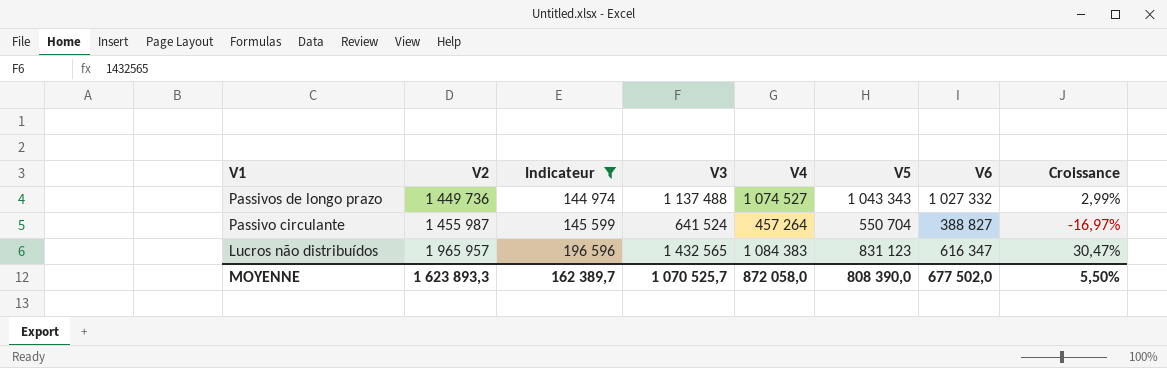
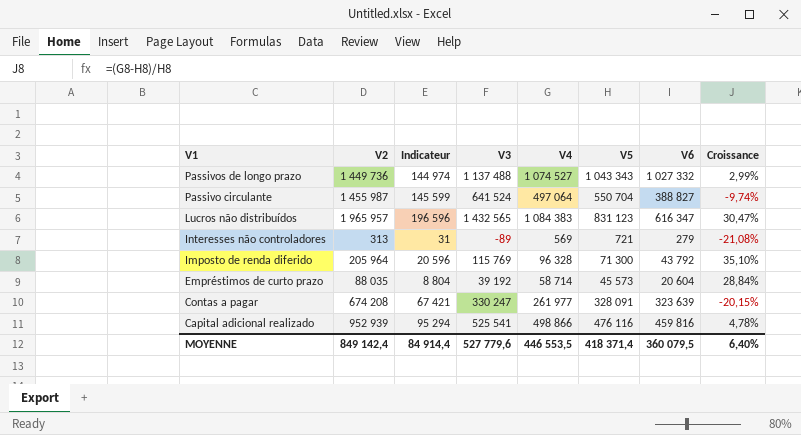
filter: Indicateur >= 144 974 -> none
Passivo circulante | V4: 457 264 -> 497 064
Passivo circulante | Croissance: -16,97% -> -9,74%
MOYENNE | V2: 1 623 893,3 -> 849 142,4
MOYENNE | Indicateur: 162 389,7 -> 84 914,4
MOYENNE | V3: 1 070 525,7 -> 527 779,6
MOYENNE | V4: 872 058,0 -> 446 553,5
MOYENNE | V5: 808 390,0 -> 418 371,4
MOYENNE | V6: 677 502,0 -> 360 079,5
MOYENNE | Croissance: 5,50% -> 6,40%

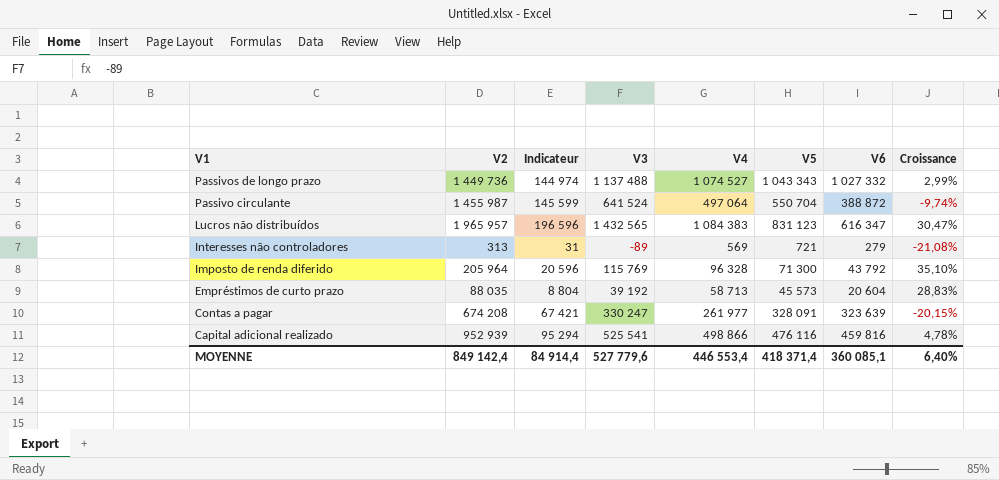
Passivo circulante | V6: 388 827 -> 388 872
Empréstimos de curto prazo | V4: 58 714 -> 58 713
Empréstimos de curto prazo | Croissance: 28,84% -> 28,83%
MOYENNE | V4: 446 553,5 -> 446 553,4
MOYENNE | V6: 360 079,5 -> 360 085,1

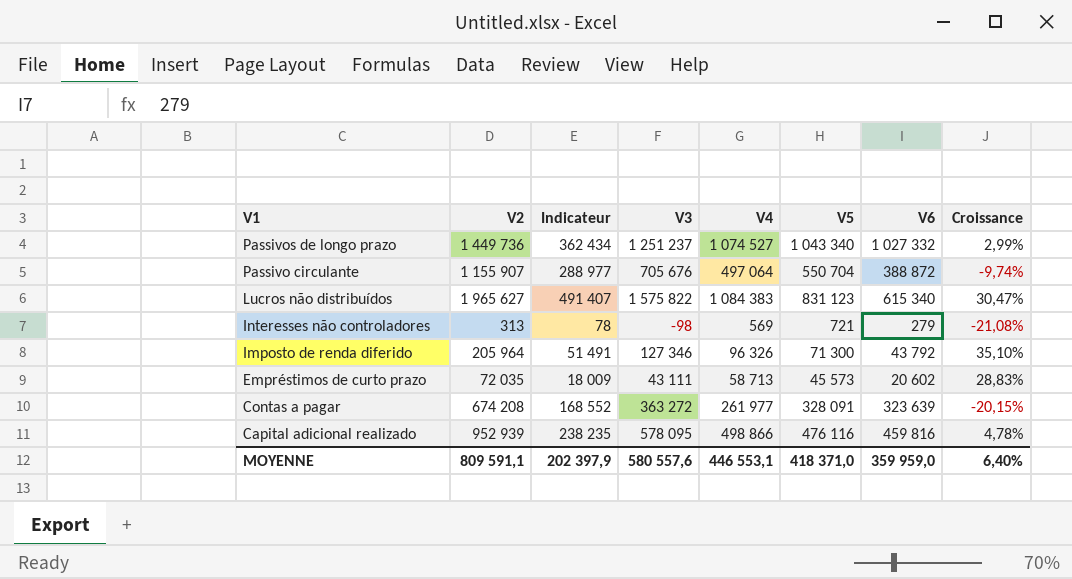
column Indicateur | formula: [V2] * 0,1 -> [V2] * 0,25
Passivos de longo prazo | V3: 1 137 488 -> 1 251 237
Passivos de longo prazo | V5: 1 043 343 -> 1 043 340
Passivo circulante | V2: 1 455 987 -> 1 155 907
Passivo circulante | V3: 641 524 -> 705 676
Lucros não distribuídos | V2: 1 965 957 -> 1 965 627
Lucros não distribuídos | V3: 1 432 565 -> 1 575 822
Lucros não distribuídos | V6: 616 347 -> 615 340
Interesses não controladores | V3: -89 -> -98
Imposto de renda diferido | V3: 115 769 -> 127 346
Imposto de renda diferido | V4: 96 328 -> 96 326
Empréstimos de curto prazo | V2: 88 035 -> 72 035
Empréstimos de curto prazo | V3: 39 192 -> 43 111
Empréstimos de curto prazo | V6: 20 604 -> 20 602
Contas a pagar | V3: 330 247 -> 363 272
Capital adicional realizado | V3: 525 541 -> 578 095
MOYENNE | V2: 849 142,4 -> 809 591,1
MOYENNE | Indicateur: 84 914,4 -> 202 397,9
MOYENNE | V3: 527 779,6 -> 580 557,6
MOYENNE | V4: 446 553,4 -> 446 553,1
MOYENNE | V5: 418 371,4 -> 418 371,0
MOYENNE | V6: 360 085,1 -> 359 959,0

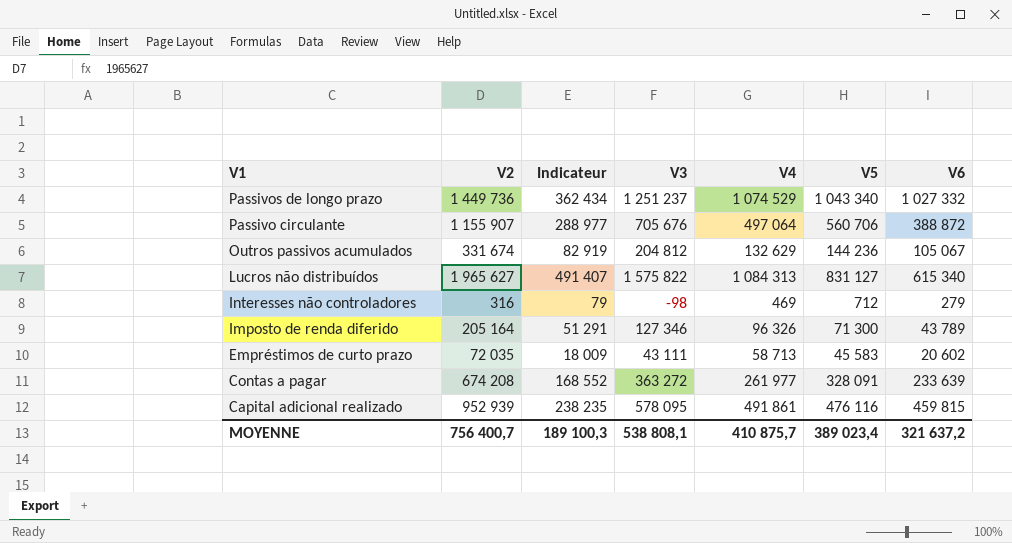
column Croissance | formula: ([V4] - [V5]) / [V5] -> none
Passivos de longo prazo | V4: 1 074 527 -> 1 074 529
Passivo circulante | V5: 550 704 -> 560 706
row Outros passivos acumulados: none -> 331 674 | 82 919 | 204 812 | 132 629 | 144 236 | 105 067
Lucros não distribuídos | V4: 1 084 383 -> 1 084 313
Lucros não distribuídos | V5: 831 123 -> 831 127
Interesses não controladores | V2: 313 -> 316
Interesses não controladores | Indicateur: 78 -> 79
Interesses não controladores | V4: 569 -> 469
Interesses não controladores | V5: 721 -> 712
Imposto de renda diferido | V2: 205 964 -> 205 164
Imposto de renda diferido | Indicateur: 51 491 -> 51 291
Imposto de renda diferido | V6: 43 792 -> 43 789
Empréstimos de curto prazo | V5: 45 573 -> 45 583
Contas a pagar | V6: 323 639 -> 233 639
Capital adicional realizado | V4: 498 866 -> 491 861
Capital adicional realizado | V6: 459 816 -> 459 815
MOYENNE | V2: 809 591,1 -> 756 400,7
MOYENNE | Indicateur: 202 397,9 -> 189 100,3
MOYENNE | V3: 580 557,6 -> 538 808,1
MOYENNE | V4: 446 553,1 -> 410 875,7
MOYENNE | V5: 418 371,0 -> 389 023,4
MOYENNE | V6: 359 959,0 -> 321 637,2

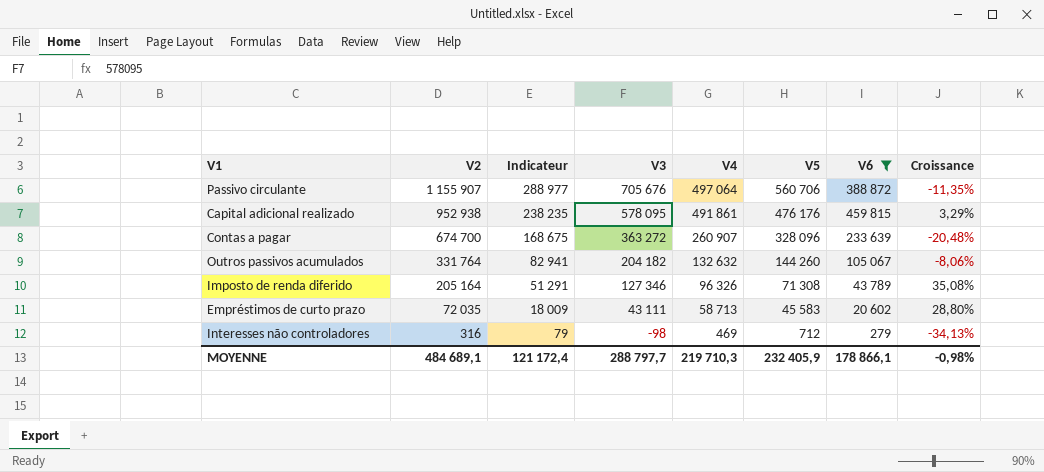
filter: none -> V6 <= 459 815
row order: V1 descending -> V2 descending
column Croissance | formula: none -> ([V4] - [V5]) / [V5]
Capital adicional realizado | V2: 952 939 -> 952 938
Capital adicional realizado | V5: 476 116 -> 476 176
Contas a pagar | V2: 674 208 -> 674 700
Contas a pagar | Indicateur: 168 552 -> 168 675
Contas a pagar | V4: 261 977 -> 260 907
Contas a pagar | V5: 328 091 -> 328 096
Outros passivos acumulados | V2: 331 674 -> 331 764
Outros passivos acumulados | Indicateur: 82 919 -> 82 941
Outros passivos acumulados | V3: 204 812 -> 204 182
Outros passivos acumulados | V4: 132 629 -> 132 632
Outros passivos acumulados | V5: 144 236 -> 144 260
Imposto de renda diferido | V5: 71 300 -> 71 308
MOYENNE | V2: 756 400,7 -> 484 689,1
MOYENNE | Indicateur: 189 100,3 -> 121 172,4
MOYENNE | V3: 538 808,1 -> 288 797,7
MOYENNE | V4: 410 875,7 -> 219 710,3
MOYENNE | V5: 389 023,4 -> 232 405,9
MOYENNE | V6: 321 637,2 -> 178 866,1

